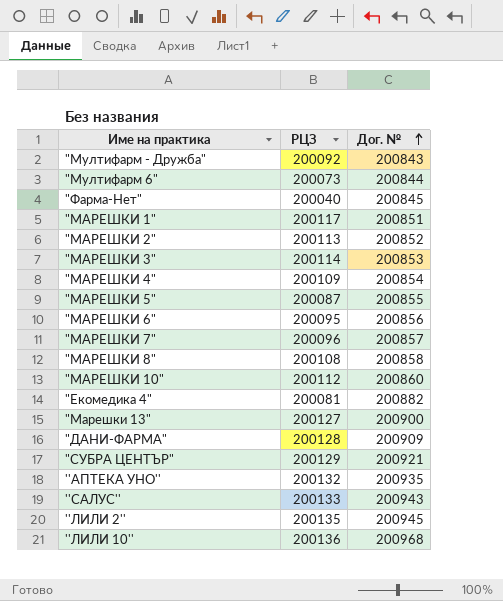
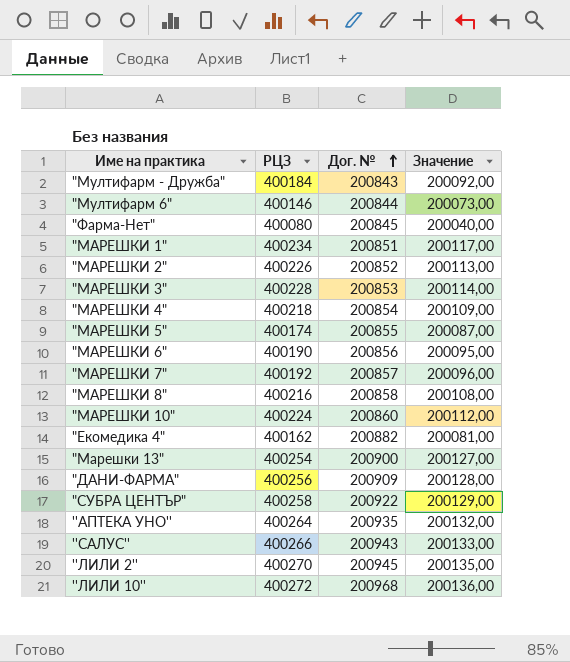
column Значение | formula: none -> [РЦЗ] * 0,5
"Мултифарм - Дружба" | РЦЗ: 200092 -> 400184
"Мултифарм 6" | РЦЗ: 200073 -> 400146
"Фарма-Нет" | РЦЗ: 200040 -> 400080
"МАРЕШКИ 1" | РЦЗ: 200117 -> 400234
"МАРЕШКИ 2" | РЦЗ: 200113 -> 400226
"МАРЕШКИ 3" | РЦЗ: 200114 -> 400228
"МАРЕШКИ 4" | РЦЗ: 200109 -> 400218
"МАРЕШКИ 5" | РЦЗ: 200087 -> 400174
"МАРЕШКИ 6" | РЦЗ: 200095 -> 400190
"МАРЕШКИ 7" | РЦЗ: 200096 -> 400192
"МАРЕШКИ 8" | РЦЗ: 200108 -> 400216
"МАРЕШКИ 10" | РЦЗ: 200112 -> 400224
"Екомедика 4" | РЦЗ: 200081 -> 400162
"Марешки 13" | РЦЗ: 200127 -> 400254
"ДАНИ-ФАРМА" | РЦЗ: 200128 -> 400256
"СУБРА ЦЕНТЪР" | РЦЗ: 200129 -> 400258
"СУБРА ЦЕНТЪР" | Дог. №: 200921 -> 200922
''АПТЕКА УНО'' | РЦЗ: 200132 -> 400264
''САЛУС'' | РЦЗ: 200133 -> 400266
''ЛИЛИ 2'' | РЦЗ: 200135 -> 400270
''ЛИЛИ 10'' | РЦЗ: 200136 -> 400272

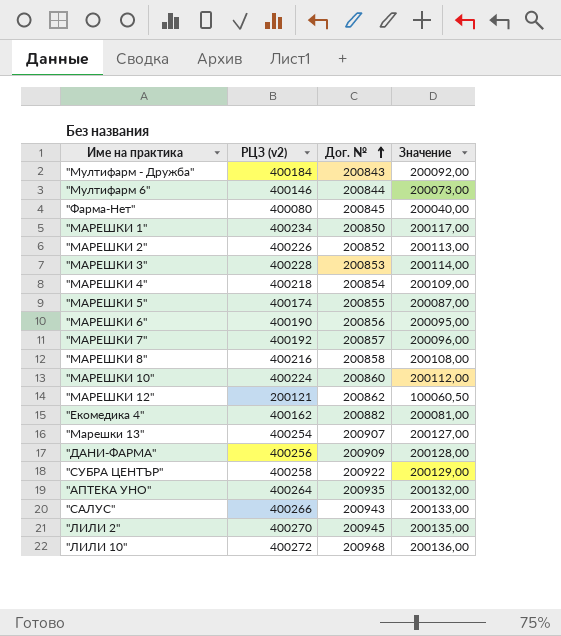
column name: РЦЗ -> РЦЗ (v2)
"МАРЕШКИ 1" | Дог. №: 200851 -> 200850
row "МАРЕШКИ 12": none -> 200121 | 200862 | 100060,50
"Марешки 13" | Дог. №: 200900 -> 200907

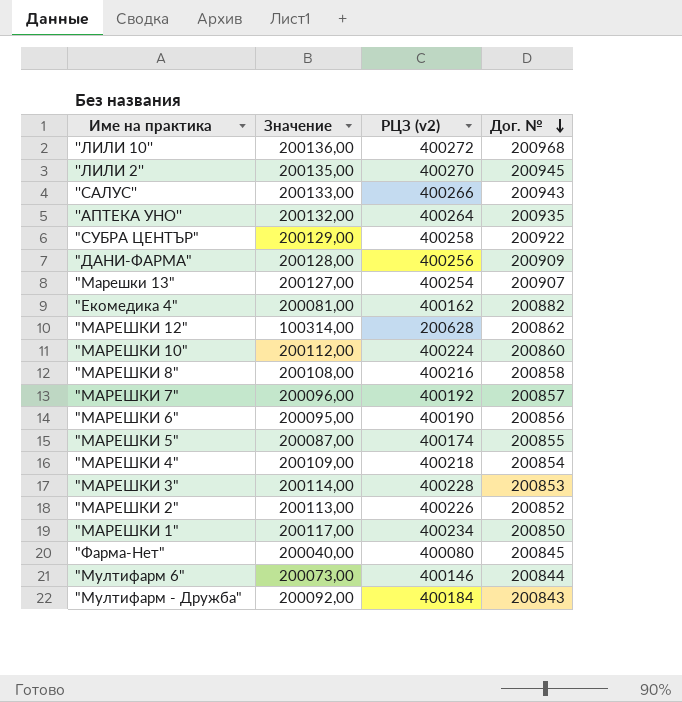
row order: Дог. № ascending -> Дог. № descending
column Значение | position: 4 -> 2
"МАРЕШКИ 12" | Значение: 100060,50 -> 100314,00
"МАРЕШКИ 12" | РЦЗ (v2): 200121 -> 200628

